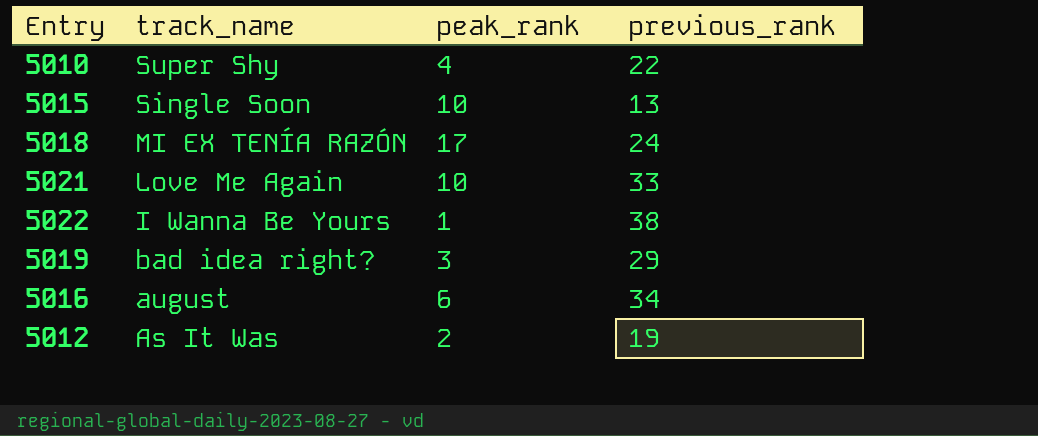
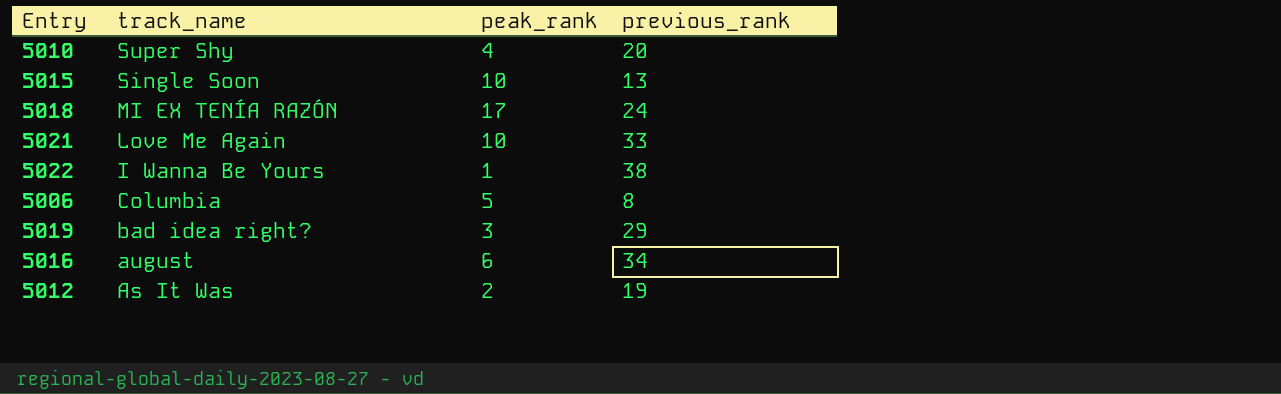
5010 | previous_rank: 22 -> 20
row 5006: none -> Columbia | 5 | 8

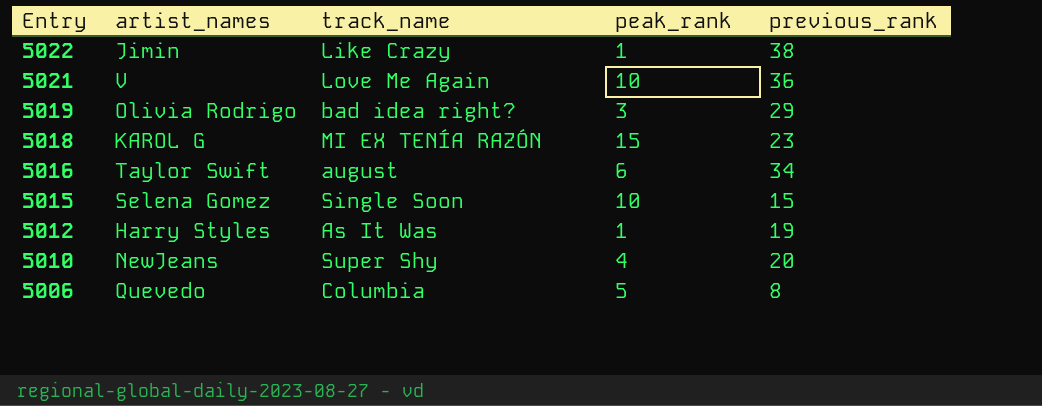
row order: track_name descending -> Entry descending
column artist_names | position: none -> 2
5022 | track_name: I Wanna Be Yours -> Like Crazy
5021 | previous_rank: 33 -> 36
5018 | peak_rank: 17 -> 15
5018 | previous_rank: 24 -> 23
5015 | previous_rank: 13 -> 15
5012 | peak_rank: 2 -> 1

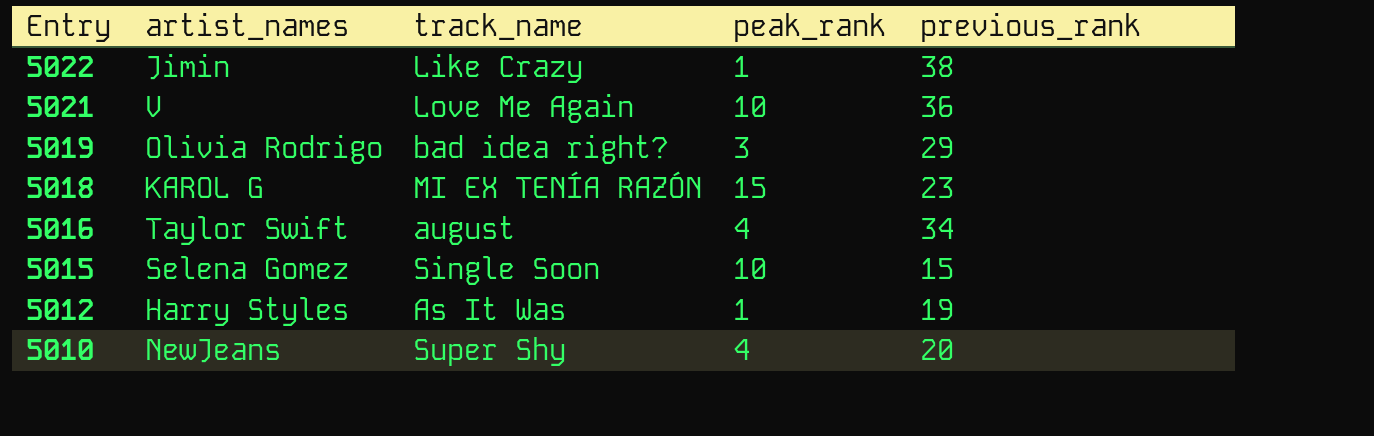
row 5006: Quevedo | Columbia | 5 | 8 -> none
5016 | peak_rank: 6 -> 4

